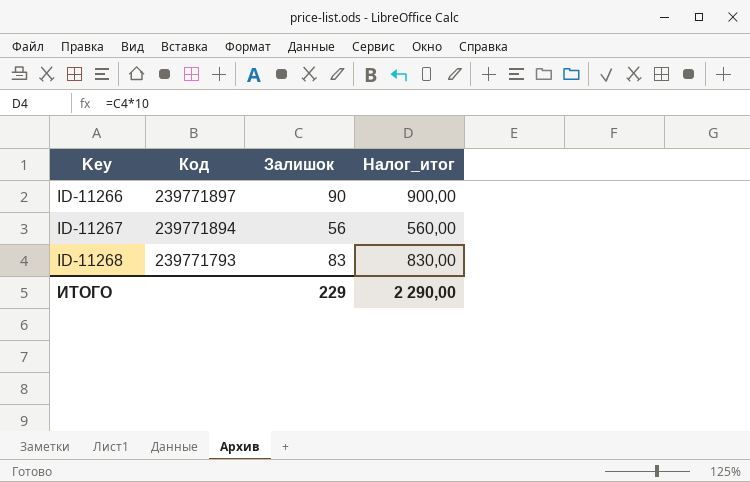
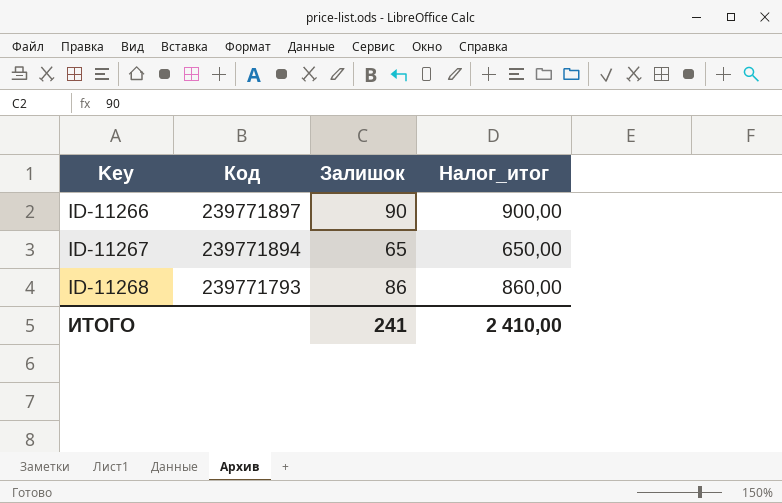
ID-11267 | Залишок: 56 -> 65
ID-11267 | Налог_итог: 560,00 -> 650,00
ID-11268 | Залишок: 83 -> 86
ID-11268 | Налог_итог: 830,00 -> 860,00
ИТОГО | Залишок: 229 -> 241
ИТОГО | Налог_итог: 2 290,00 -> 2 410,00

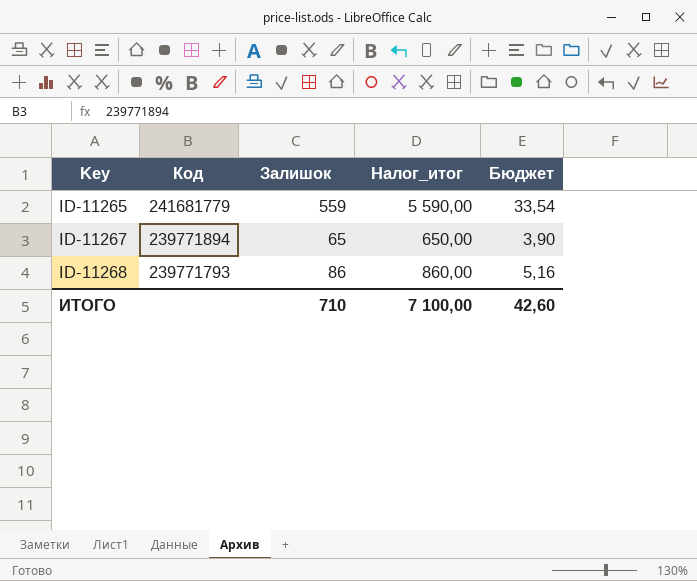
column Бюджет | formula: none -> [Залишок] * 0,06
row ID-11266: 239771897 | 90 | 900,00 -> none
row ID-11265: none -> 241681779 | 559 | 5 590,00 | 33,54
ИТОГО | Залишок: 241 -> 710
ИТОГО | Налог_итог: 2 410,00 -> 7 100,00

